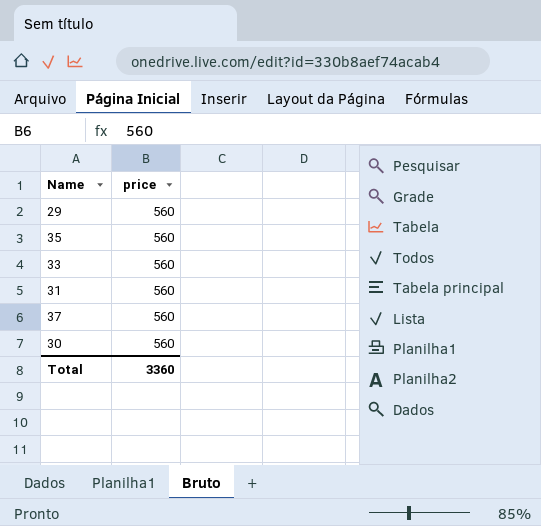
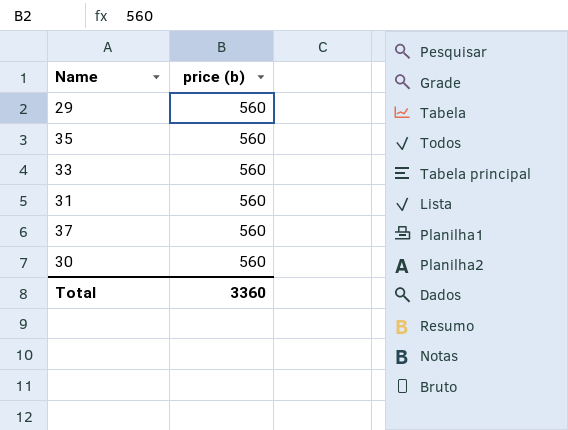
column name: price -> price (b)

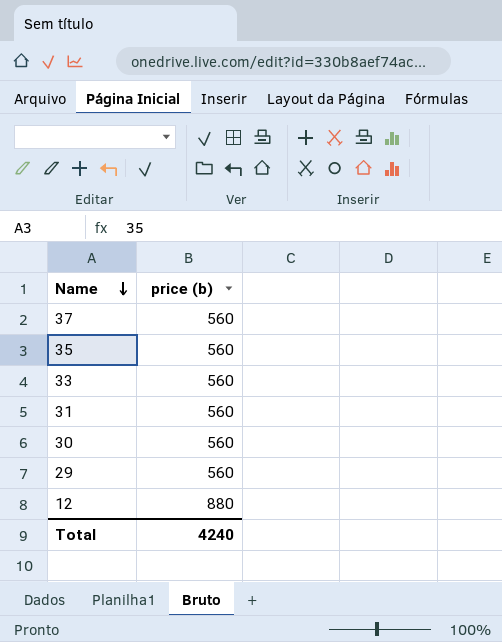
row order: none -> Name descending
row 12: none -> 880
Total | price (b): 3360 -> 4240

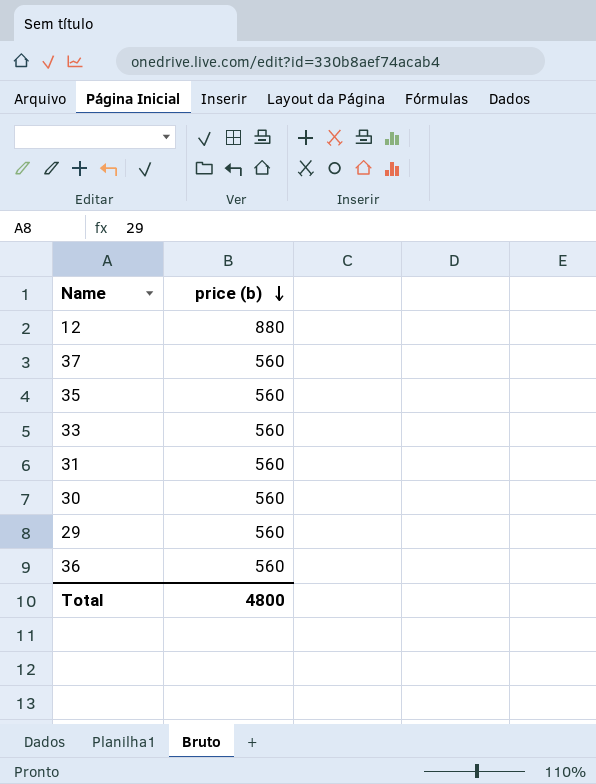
row order: Name descending -> price (b) descending
row 36: none -> 560
Total | price (b): 4240 -> 4800

